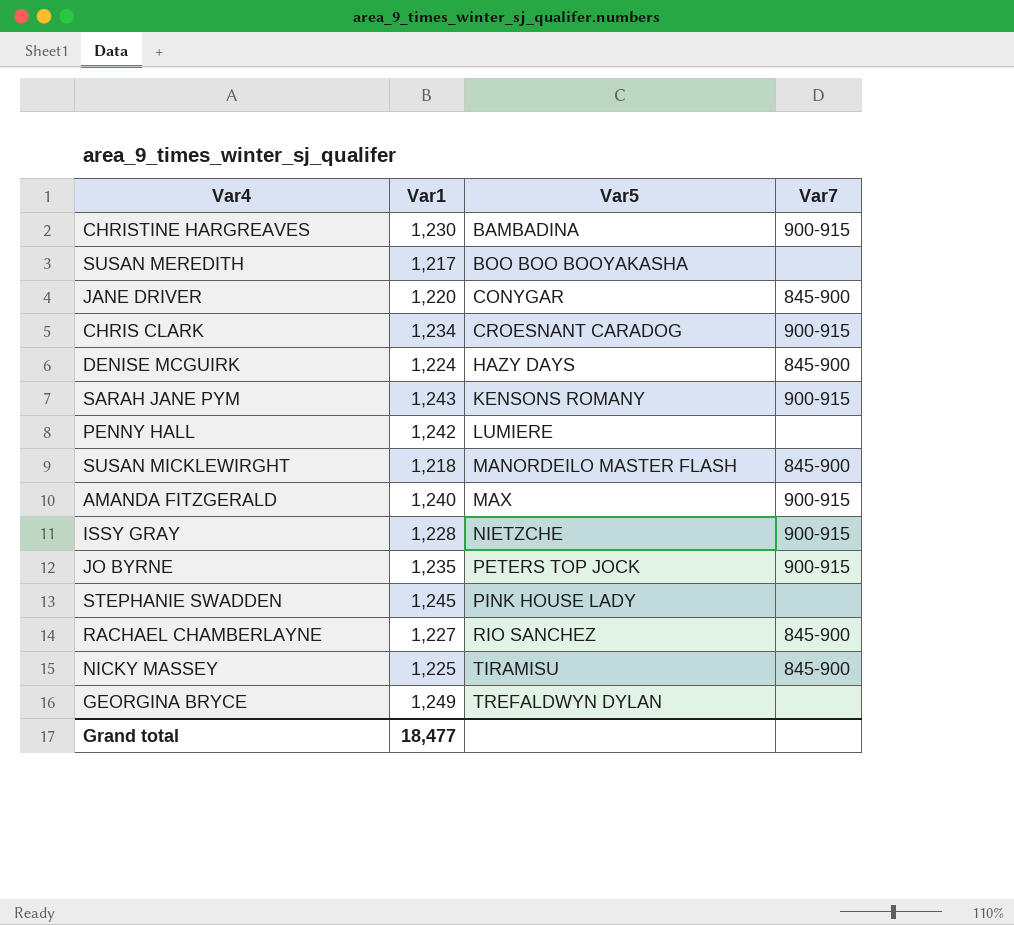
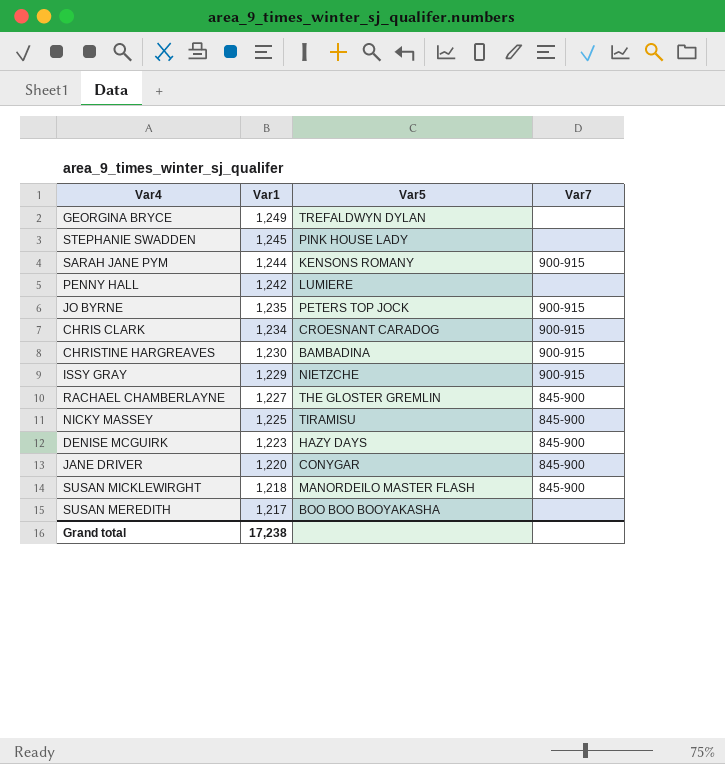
row order: Var5 ascending -> Var1 descending
row AMANDA FITZGERALD: 1,240 | MAX | 900-915 -> none
SARAH JANE PYM | Var1: 1,243 -> 1,244
ISSY GRAY | Var1: 1,228 -> 1,229
RACHAEL CHAMBERLAYNE | Var5: RIO SANCHEZ -> THE GLOSTER GREMLIN
DENISE MCGUIRK | Var1: 1,224 -> 1,223
Grand total | Var1: 18,477 -> 17,238

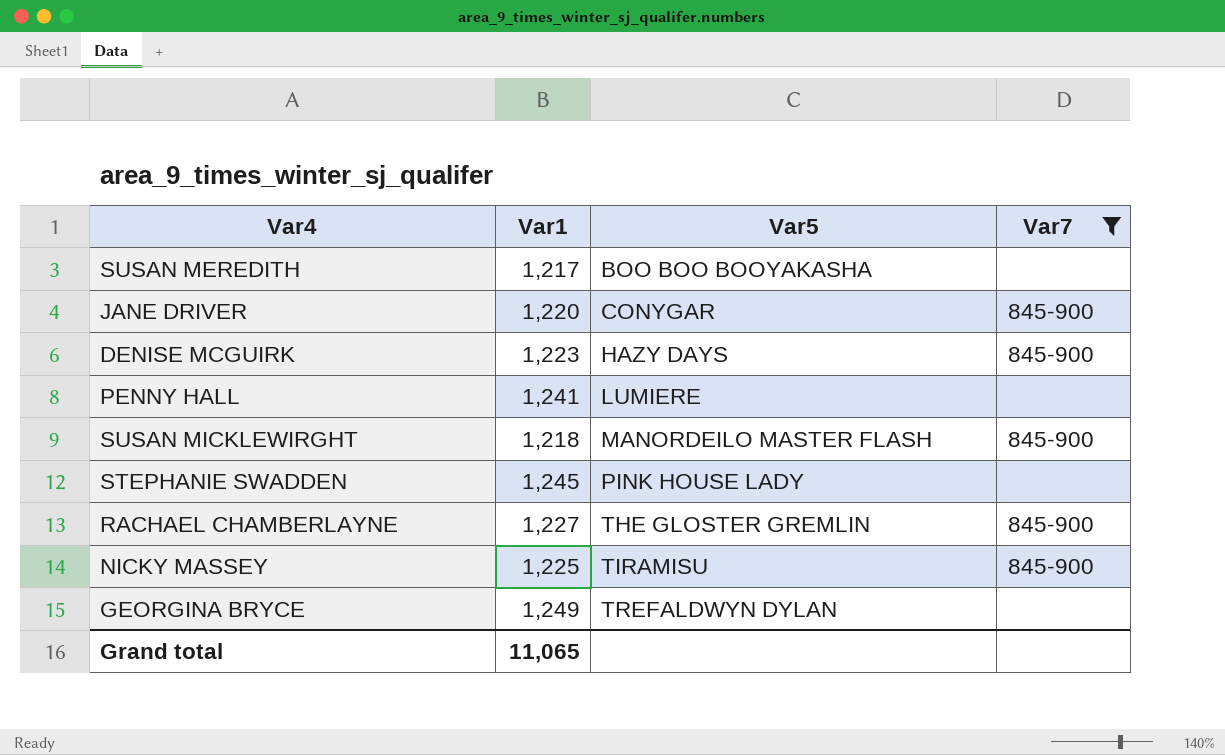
filter: none -> Var7 != 900-915
row order: Var1 descending -> Var5 ascending
PENNY HALL | Var1: 1,242 -> 1,241
Grand total | Var1: 17,238 -> 11,065

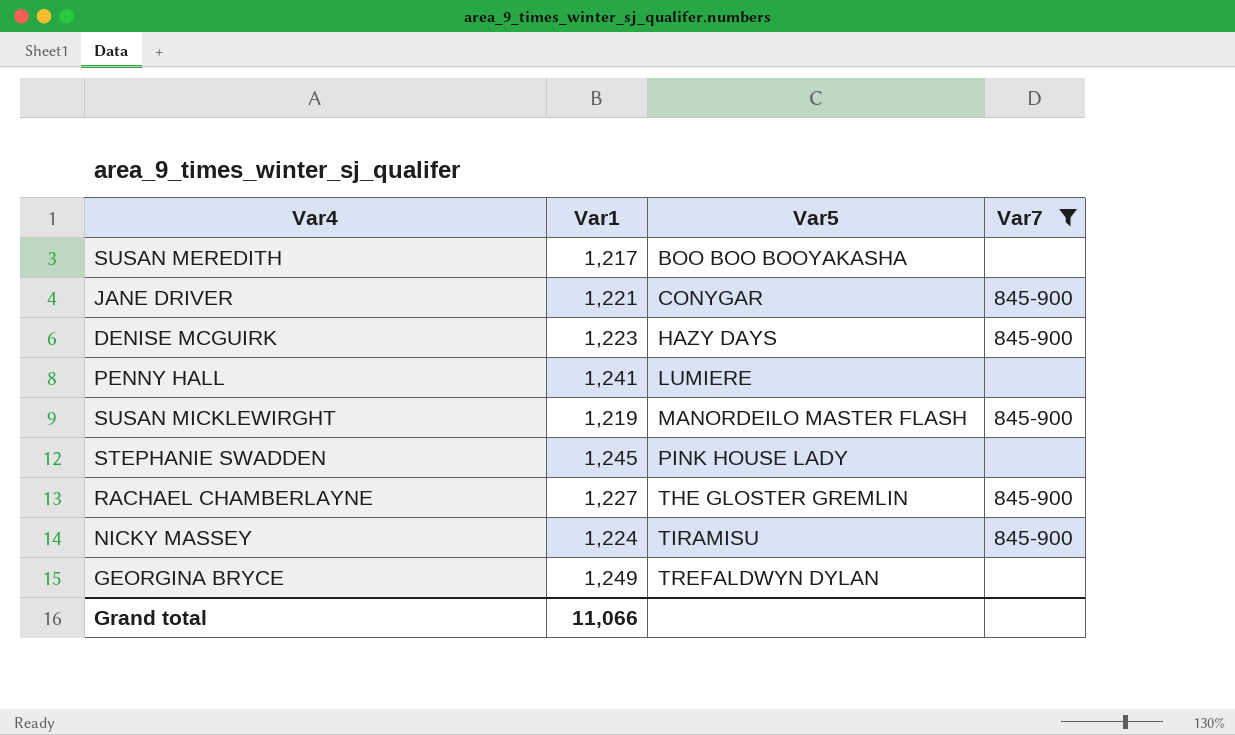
JANE DRIVER | Var1: 1,220 -> 1,221
SUSAN MICKLEWIRGHT | Var1: 1,218 -> 1,219
NICKY MASSEY | Var1: 1,225 -> 1,224
Grand total | Var1: 11,065 -> 11,066

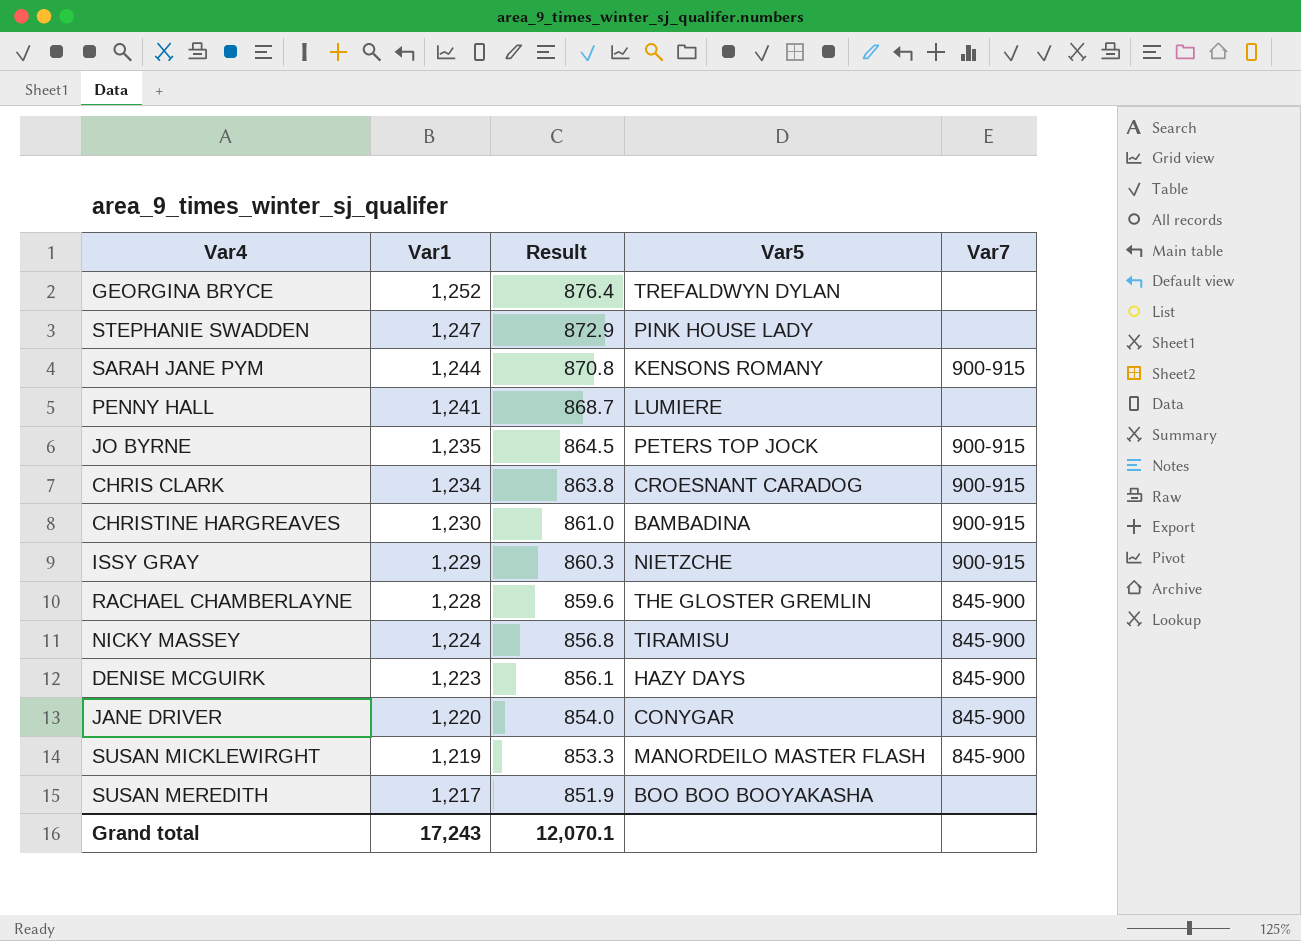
filter: Var7 != 900-915 -> none
row order: Var5 ascending -> Var1 descending
column Result | formula: none -> [Var1] * 0.7
GEORGINA BRYCE | Var1: 1,249 -> 1,252
STEPHANIE SWADDEN | Var1: 1,245 -> 1,247
RACHAEL CHAMBERLAYNE | Var1: 1,227 -> 1,228
JANE DRIVER | Var1: 1,221 -> 1,220
Grand total | Var1: 11,066 -> 17,243

